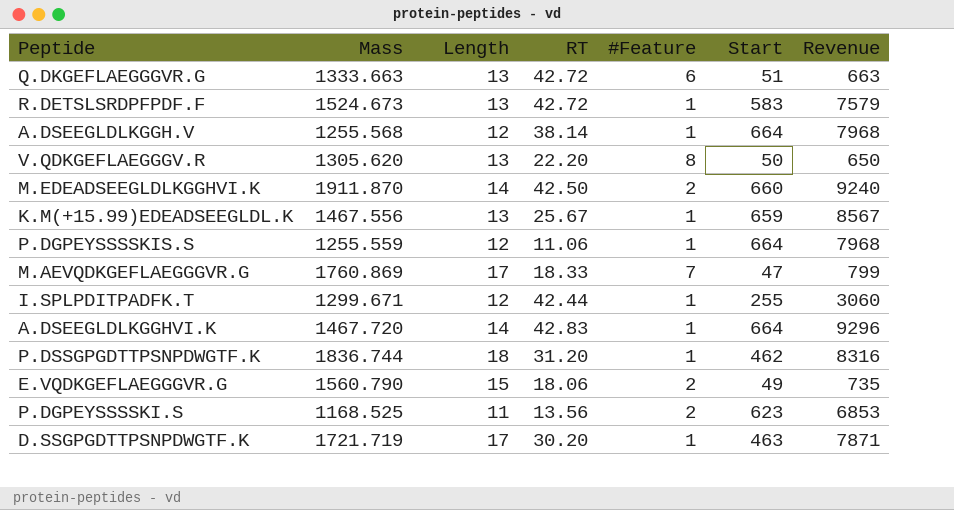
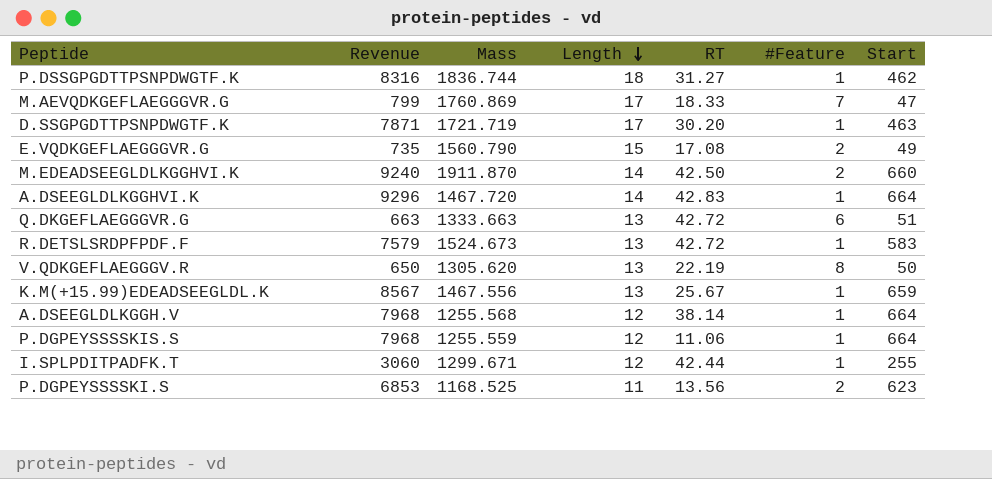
row order: none -> Length descending
column Revenue | position: 7 -> 2
P.DSSGPGDTTPSNPDWGTF.K | RT: 31.20 -> 31.27
E.VQDKGEFLAEGGGVR.G | RT: 18.06 -> 17.08
V.QDKGEFLAEGGGV.R | RT: 22.20 -> 22.19

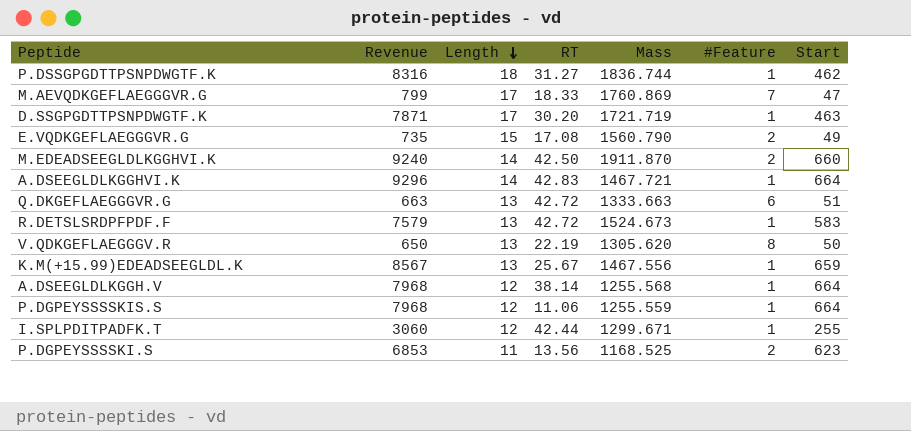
column Mass | position: 3 -> 5
A.DSEEGLDLKGGHVI.K | Mass: 1467.720 -> 1467.721

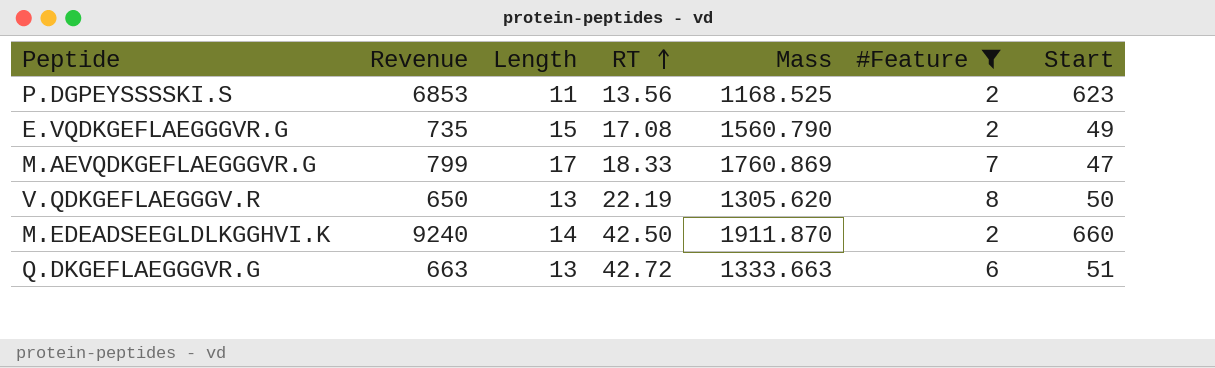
filter: none -> #Feature != 1
row order: Length descending -> RT ascending

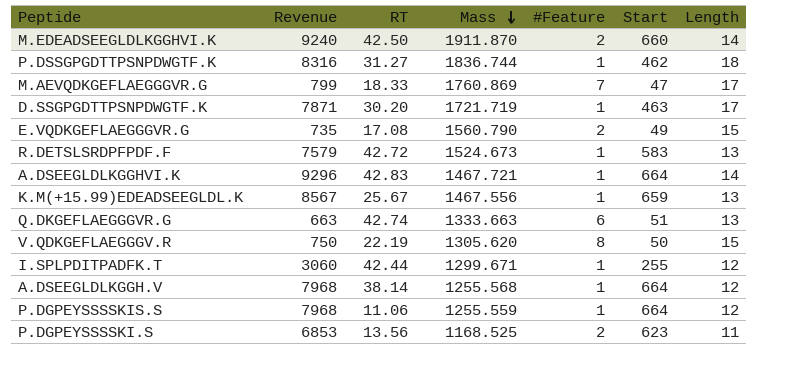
filter: #Feature != 1 -> none
row order: RT ascending -> Mass descending
column Length | position: 3 -> 7
Q.DKGEFLAEGGGVR.G | RT: 42.72 -> 42.74
V.QDKGEFLAEGGGV.R | Revenue: 650 -> 750
V.QDKGEFLAEGGGV.R | Length: 13 -> 15

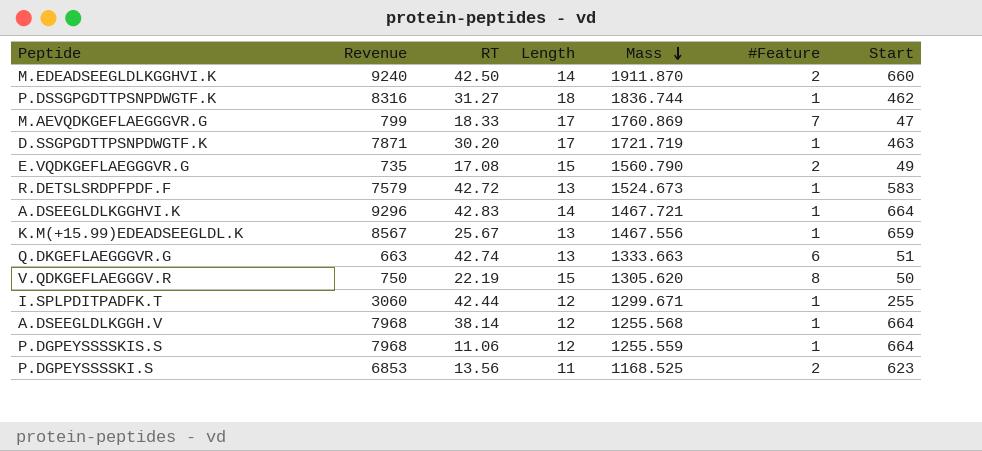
column Length | position: 7 -> 4

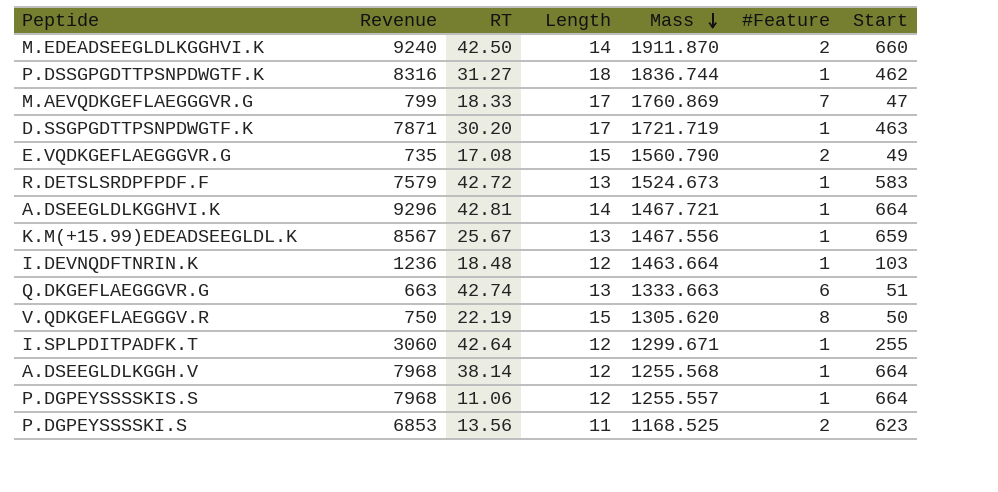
A.DSEEGLDLKGGHVI.K | RT: 42.83 -> 42.81
row I.DEVNQDFTNRIN.K: none -> 1236 | 18.48 | 12 | 1463.664 | 1 | 103
I.SPLPDITPADFK.T | RT: 42.44 -> 42.64
P.DGPEYSSSSKIS.S | Mass: 1255.559 -> 1255.557

